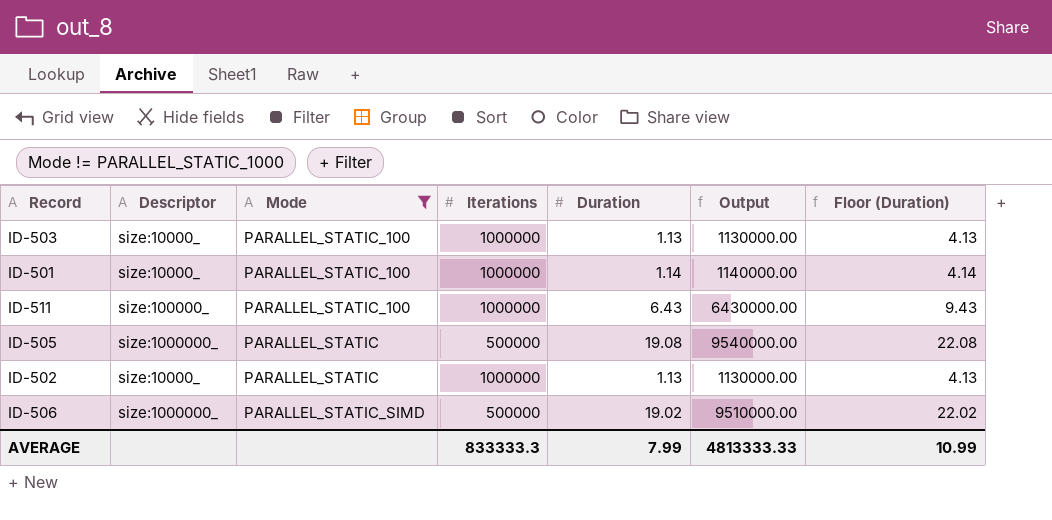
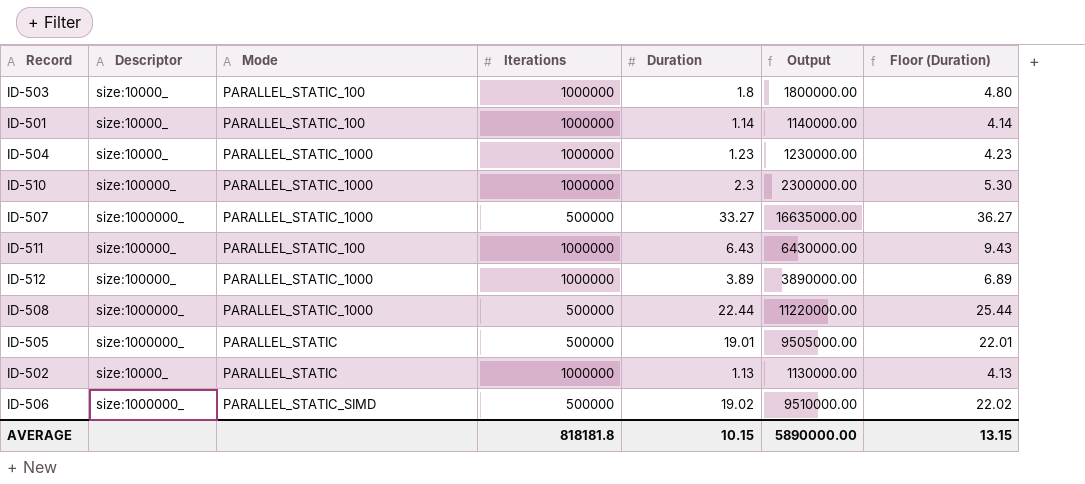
filter: Mode != PARALLEL_STATIC_1000 -> none
ID-503 | Duration: 1.13 -> 1.8
ID-503 | Output: 1130000.00 -> 1800000.00
ID-503 | Floor (Duration): 4.13 -> 4.80
ID-505 | Duration: 19.08 -> 19.01
ID-505 | Output: 9540000.00 -> 9505000.00
ID-505 | Floor (Duration): 22.08 -> 22.01
AVERAGE | Iterations: 833333.3 -> 818181.8
AVERAGE | Duration: 7.99 -> 10.15
AVERAGE | Output: 4813333.33 -> 5890000.00
AVERAGE | Floor (Duration): 10.99 -> 13.15

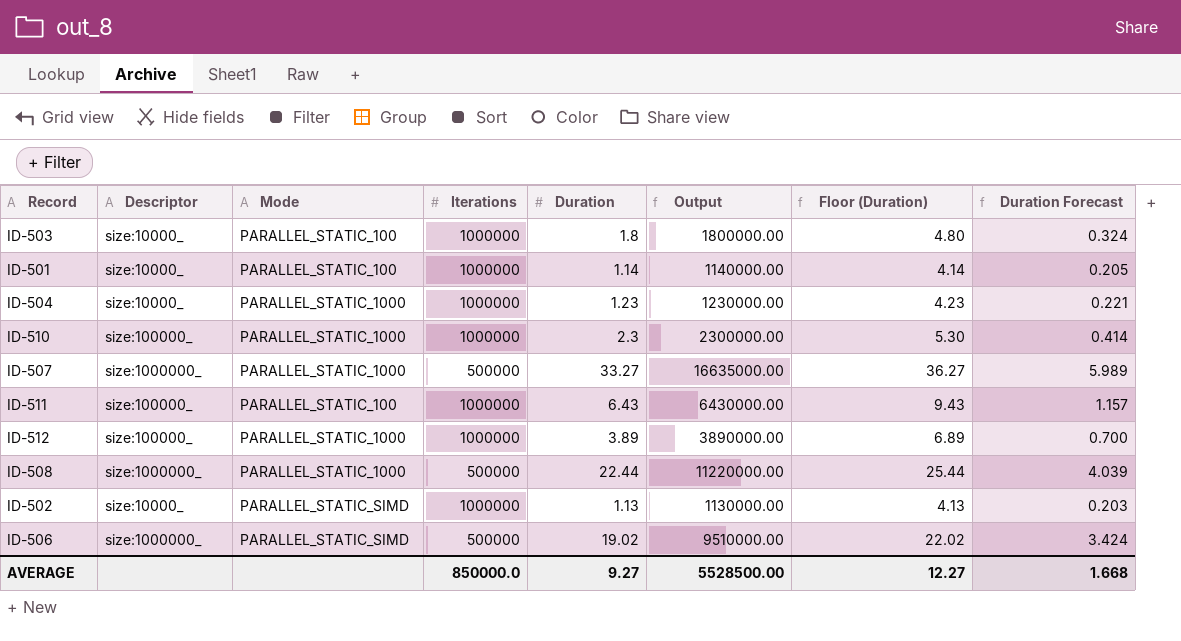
column Duration Forecast | formula: none -> [Duration] * 0.18
row ID-505: size:1000000_ | PARALLEL_STATIC | 500000 | 19.01 | 9505000.00 | 22.01 -> none
ID-502 | Mode: PARALLEL_STATIC -> PARALLEL_STATIC_SIMD
AVERAGE | Iterations: 818181.8 -> 850000.0
AVERAGE | Duration: 10.15 -> 9.27
AVERAGE | Output: 5890000.00 -> 5528500.00
AVERAGE | Floor (Duration): 13.15 -> 12.27

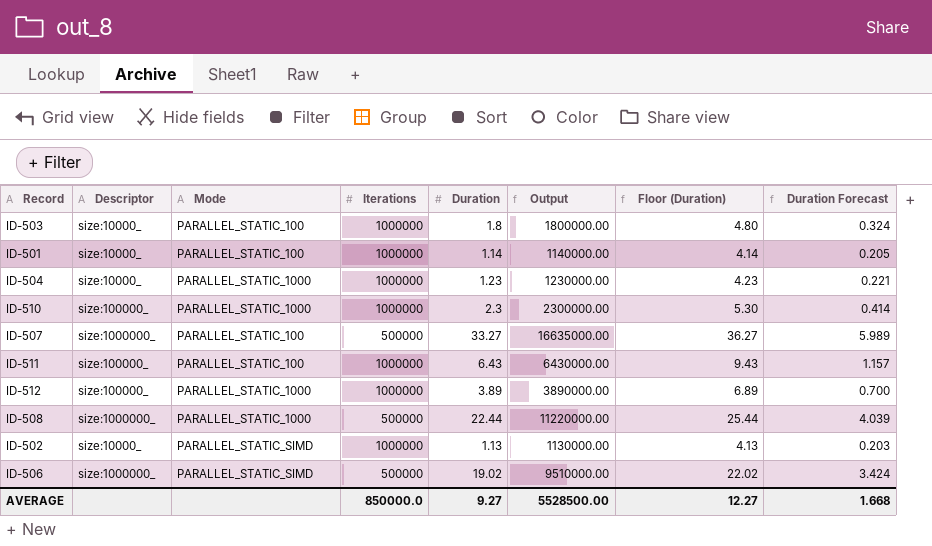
ID-507 | Mode: PARALLEL_STATIC_1000 -> PARALLEL_STATIC_100

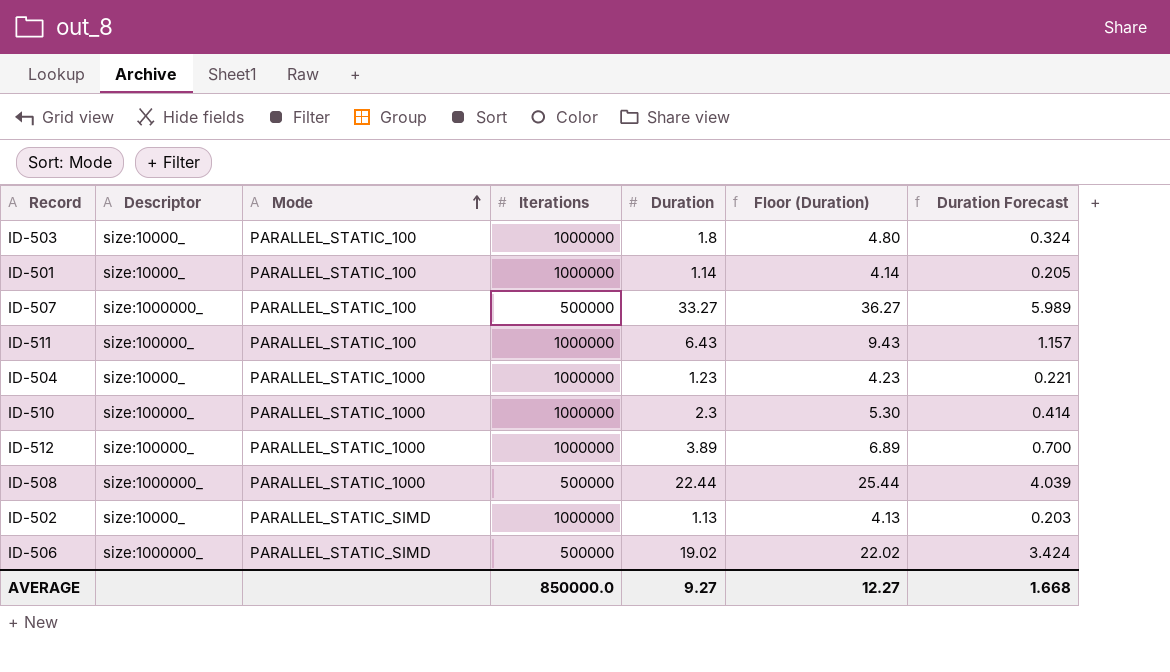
row order: none -> Mode ascending
column Output | formula: [Iterations] * [Duration] -> none

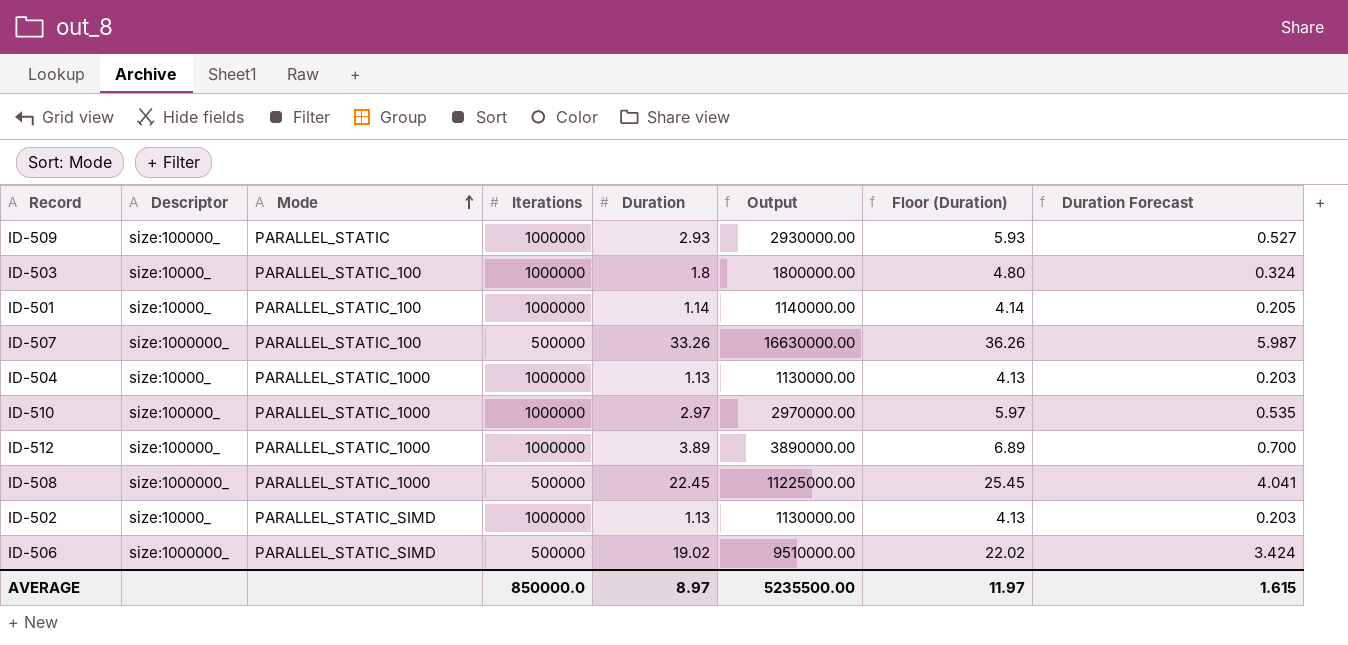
column Output | formula: none -> [Iterations] * [Duration]
row ID-511: size:100000_ | PARALLEL_STATIC_100 | 1000000 | 6.43 | 9.43 | 1.157 -> none
row ID-509: none -> size:100000_ | PARALLEL_STATIC | 1000000 | 2.93 | 2930000.00 | 5.93 | 0.527
ID-507 | Duration: 33.27 -> 33.26
ID-507 | Floor (Duration): 36.27 -> 36.26
ID-507 | Duration Forecast: 5.989 -> 5.987
ID-504 | Duration: 1.23 -> 1.13
ID-504 | Floor (Duration): 4.23 -> 4.13
ID-504 | Duration Forecast: 0.221 -> 0.203
ID-510 | Duration: 2.3 -> 2.97
ID-510 | Floor (Duration): 5.30 -> 5.97
ID-510 | Duration Forecast: 0.414 -> 0.535
ID-508 | Duration: 22.44 -> 22.45
ID-508 | Floor (Duration): 25.44 -> 25.45
ID-508 | Duration Forecast: 4.039 -> 4.041
AVERAGE | Duration: 9.27 -> 8.97
AVERAGE | Floor (Duration): 12.27 -> 11.97
AVERAGE | Duration Forecast: 1.668 -> 1.615

